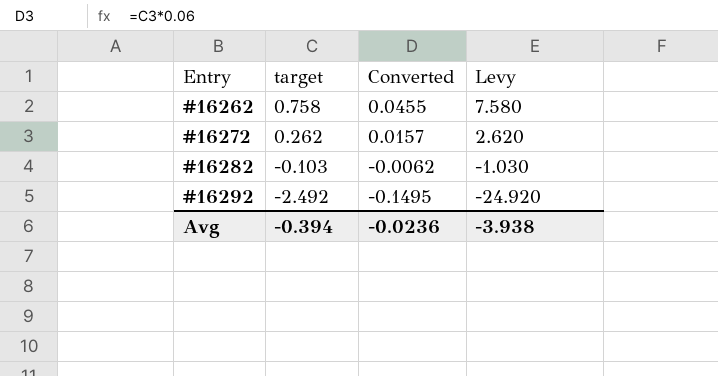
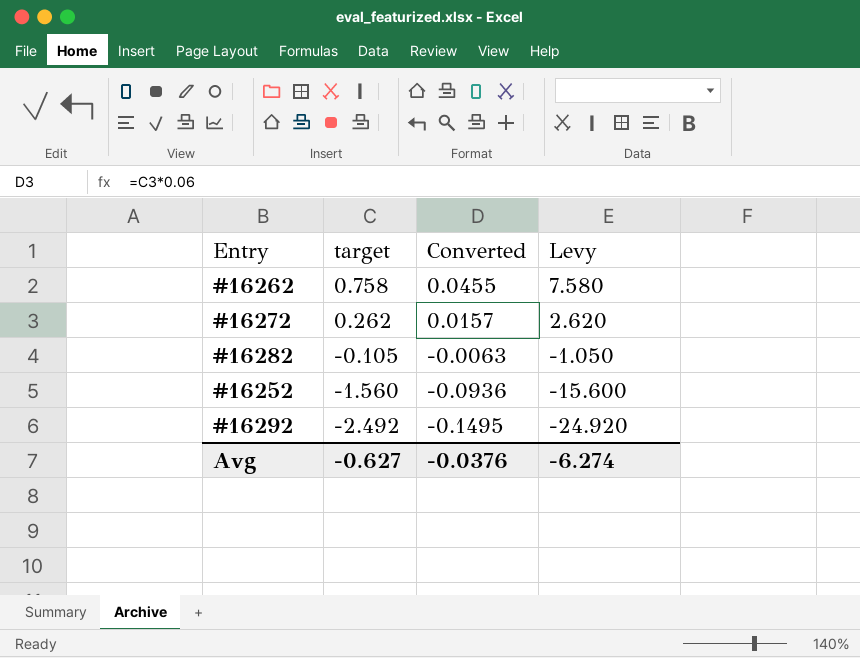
#16282 | target: -0.103 -> -0.105
#16282 | Converted: -0.0062 -> -0.0063
#16282 | Levy: -1.030 -> -1.050
row #16252: none -> -1.560 | -0.0936 | -15.600
Avg | target: -0.394 -> -0.627
Avg | Converted: -0.0236 -> -0.0376
Avg | Levy: -3.938 -> -6.274

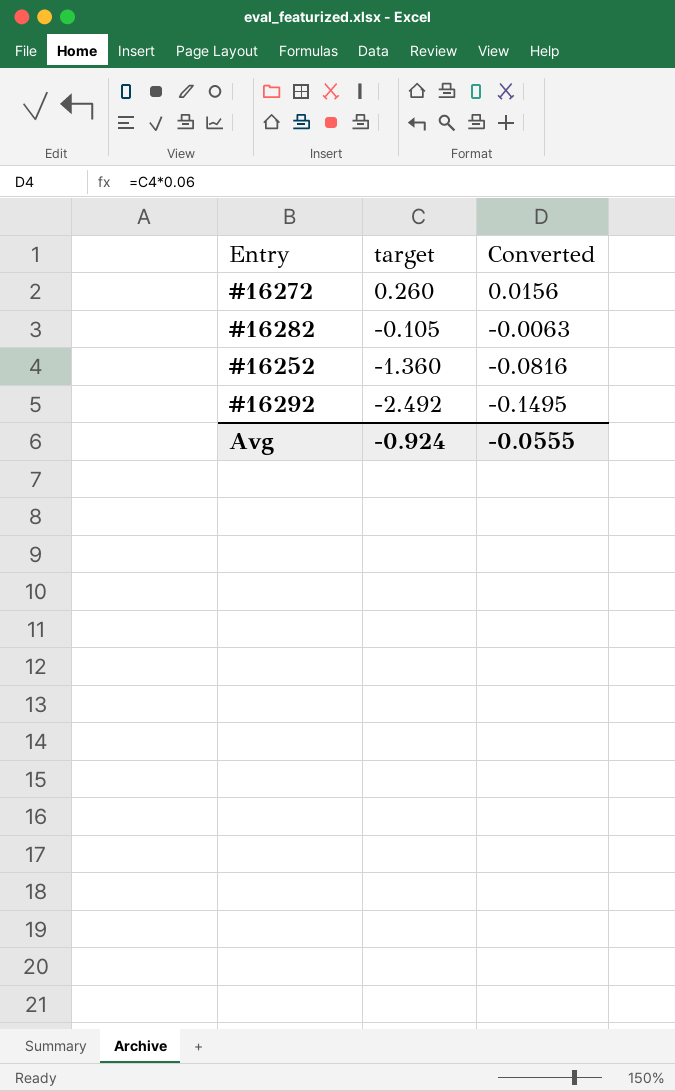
column Levy | formula: [target] * 10 -> none
row #16262: 0.758 | 0.0455 | 7.580 -> none
#16272 | target: 0.262 -> 0.260
#16272 | Converted: 0.0157 -> 0.0156
#16252 | target: -1.560 -> -1.360
#16252 | Converted: -0.0936 -> -0.0816
Avg | target: -0.627 -> -0.924
Avg | Converted: -0.0376 -> -0.0555

